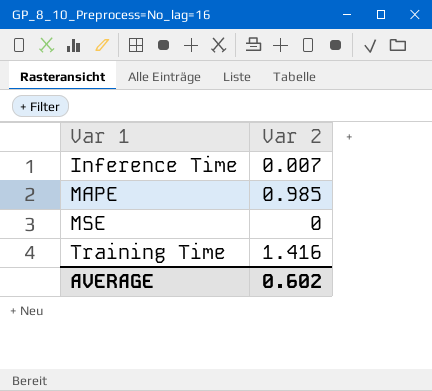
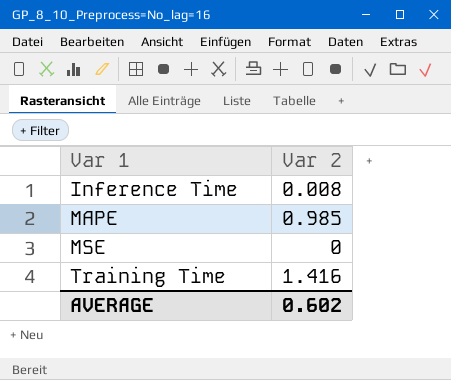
Inference Time | Var 2: 0.007 -> 0.008

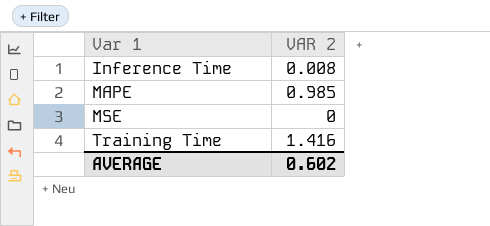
column name: Var 2 -> VAR 2

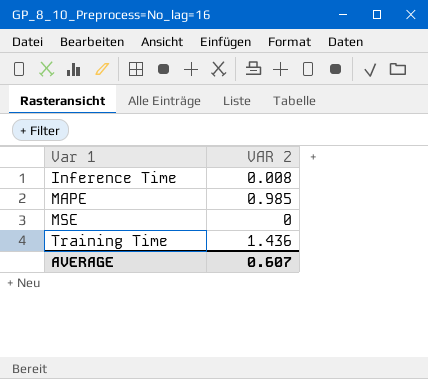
Training Time | VAR 2: 1.416 -> 1.436
AVERAGE | VAR 2: 0.602 -> 0.607

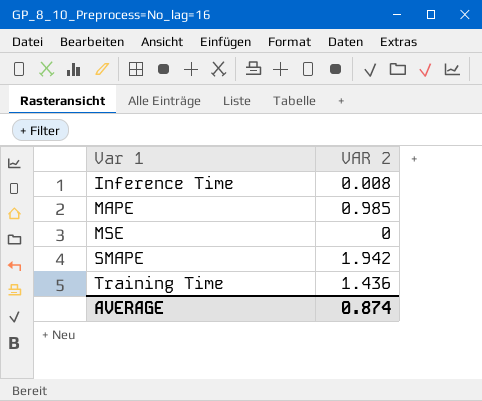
row SMAPE: none -> 1.942
AVERAGE | VAR 2: 0.607 -> 0.874

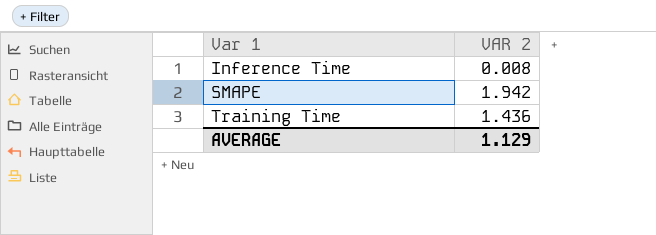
row MAPE: 0.985 -> none
row MSE: 0 -> none
AVERAGE | VAR 2: 0.874 -> 1.129

